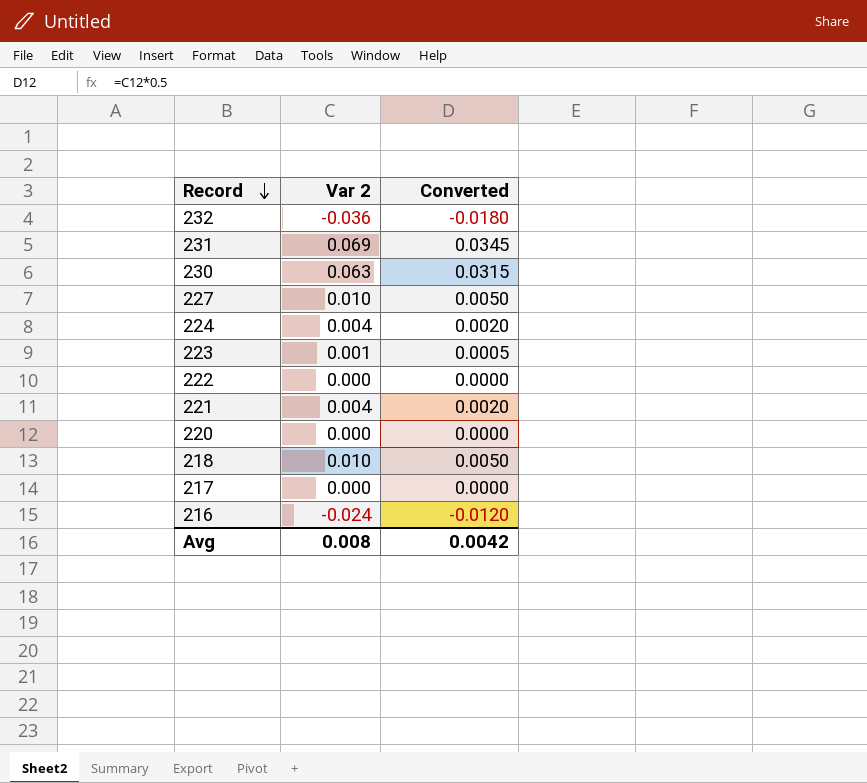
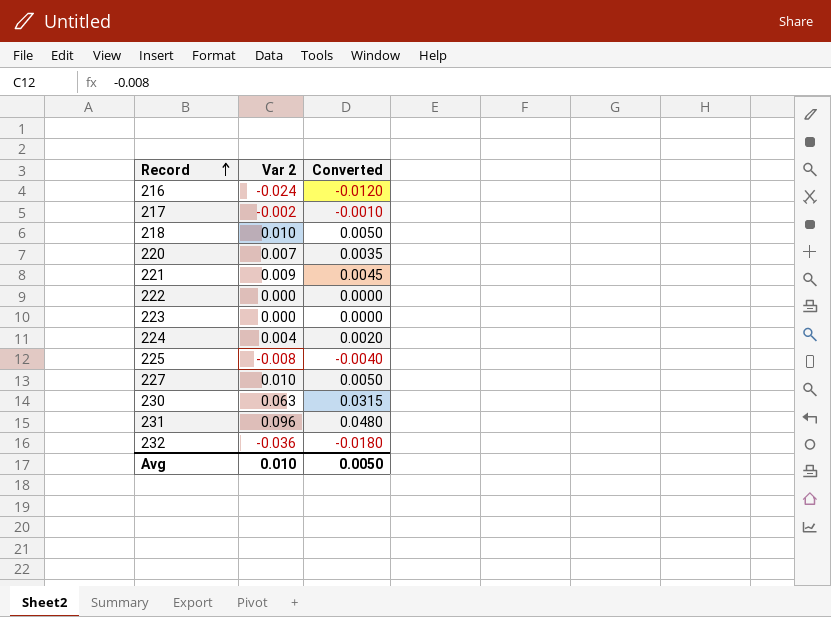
row order: Record descending -> Record ascending
217 | Var 2: 0.000 -> -0.002
217 | Converted: 0.0000 -> -0.0010
220 | Var 2: 0.000 -> 0.007
220 | Converted: 0.0000 -> 0.0035
221 | Var 2: 0.004 -> 0.009
221 | Converted: 0.0020 -> 0.0045
223 | Var 2: 0.001 -> 0.000
223 | Converted: 0.0005 -> 0.0000
row 225: none -> -0.008 | -0.0040
231 | Var 2: 0.069 -> 0.096
231 | Converted: 0.0345 -> 0.0480
Avg | Var 2: 0.008 -> 0.010
Avg | Converted: 0.0042 -> 0.0050

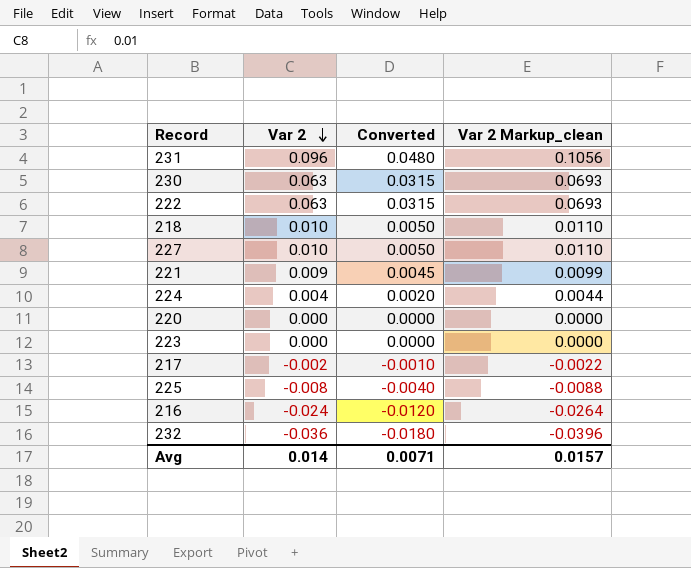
row order: Record ascending -> Var 2 descending
column Var 2 Markup_clean | formula: none -> [Var 2] * 1.1
222 | Var 2: 0.000 -> 0.063
222 | Converted: 0.0000 -> 0.0315
220 | Var 2: 0.007 -> 0.000
220 | Converted: 0.0035 -> 0.0000
Avg | Var 2: 0.010 -> 0.014
Avg | Converted: 0.0050 -> 0.0071

